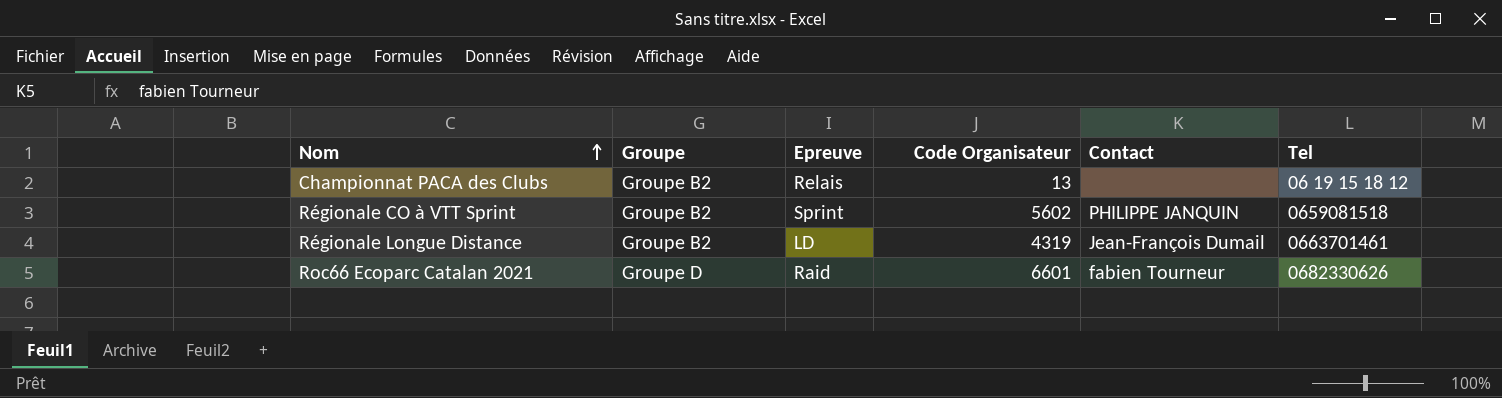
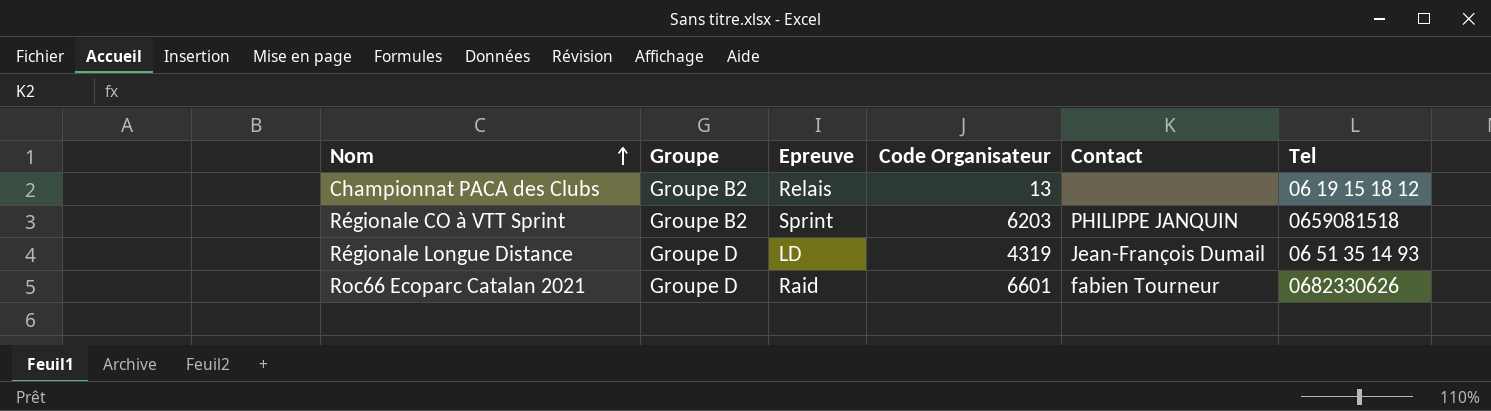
Régionale CO à VTT Sprint | Code Organisateur: 5602 -> 6203
Régionale Longue Distance | Groupe: Groupe B2 -> Groupe D
Régionale Longue Distance | Tel: 0663701461 -> 06 51 35 14 93

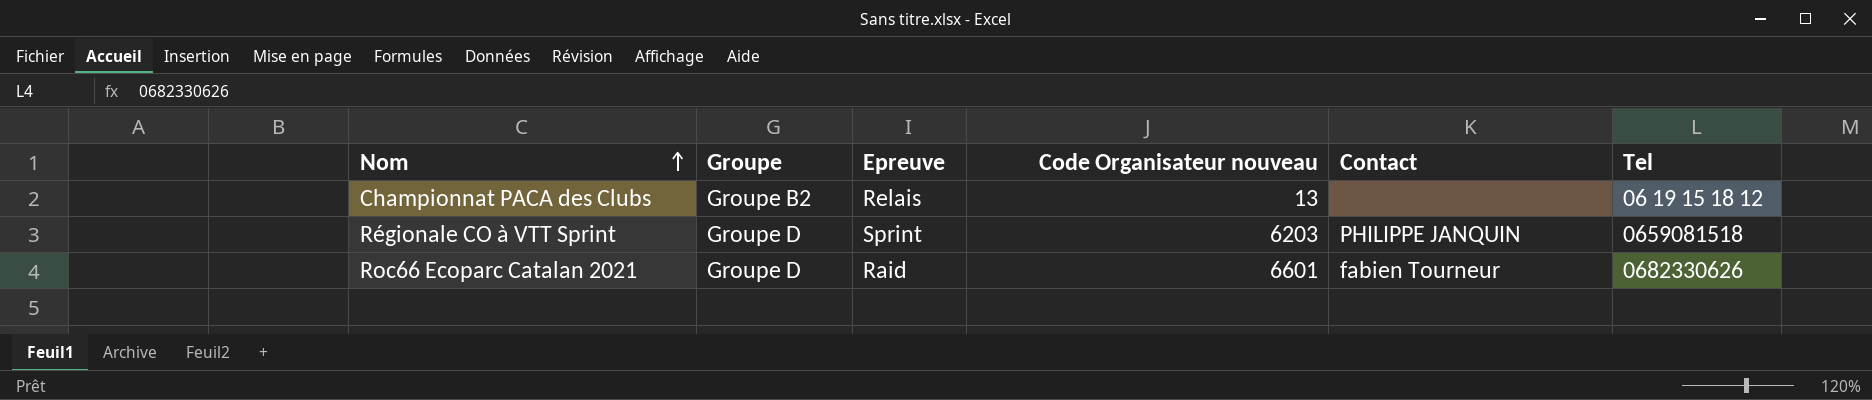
column name: Code Organisateur -> Code Organisateur nouveau
row Régionale Longue Distance: Groupe D | LD | 4319 | Jean-François Dumail | 06 51 35 14 93 -> none
Régionale CO à VTT Sprint | Groupe: Groupe B2 -> Groupe D

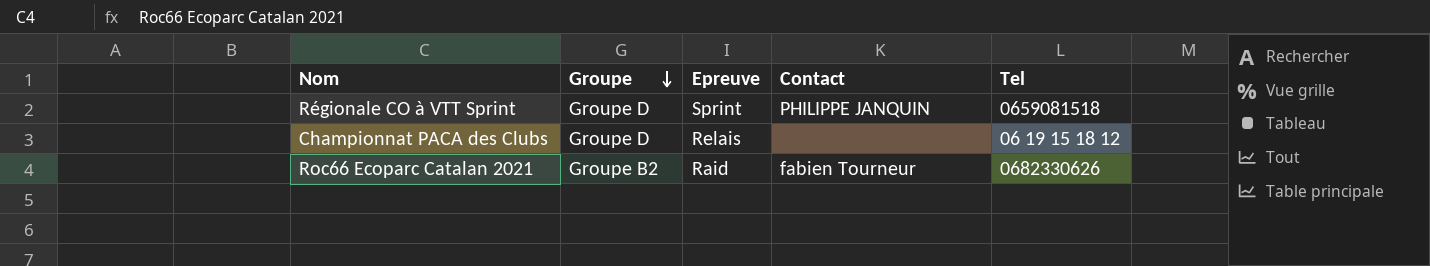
row order: Nom ascending -> Groupe descending
column Code Organisateur nouveau | position: 4 -> none
Championnat PACA des Clubs | Groupe: Groupe B2 -> Groupe D
Roc66 Ecoparc Catalan 2021 | Groupe: Groupe D -> Groupe B2

